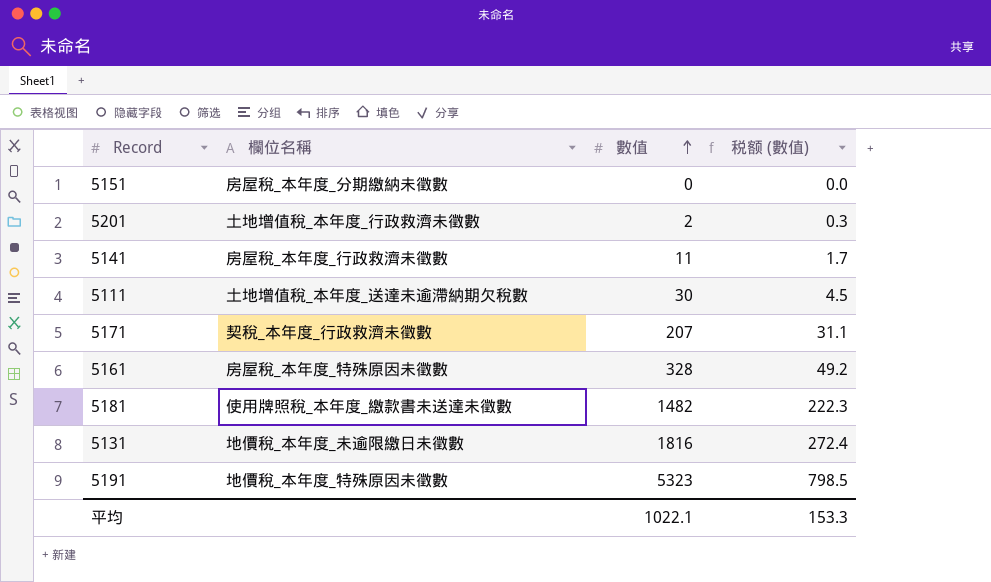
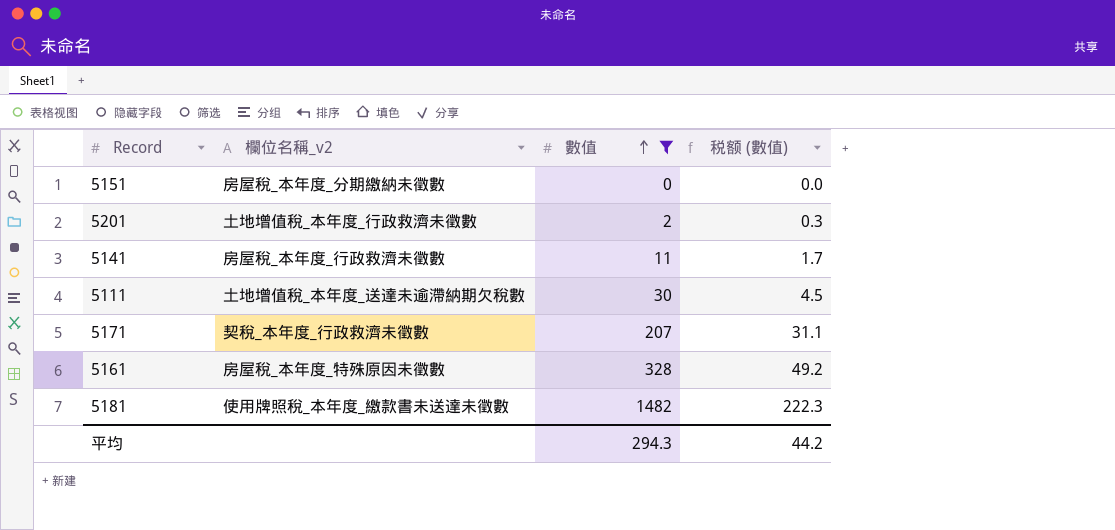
filter: none -> 數值 <= 1482
column name: 欄位名稱 -> 欄位名稱_v2
平均 | 數值: 1022.1 -> 294.3
平均 | 税额 (數值): 153.3 -> 44.2

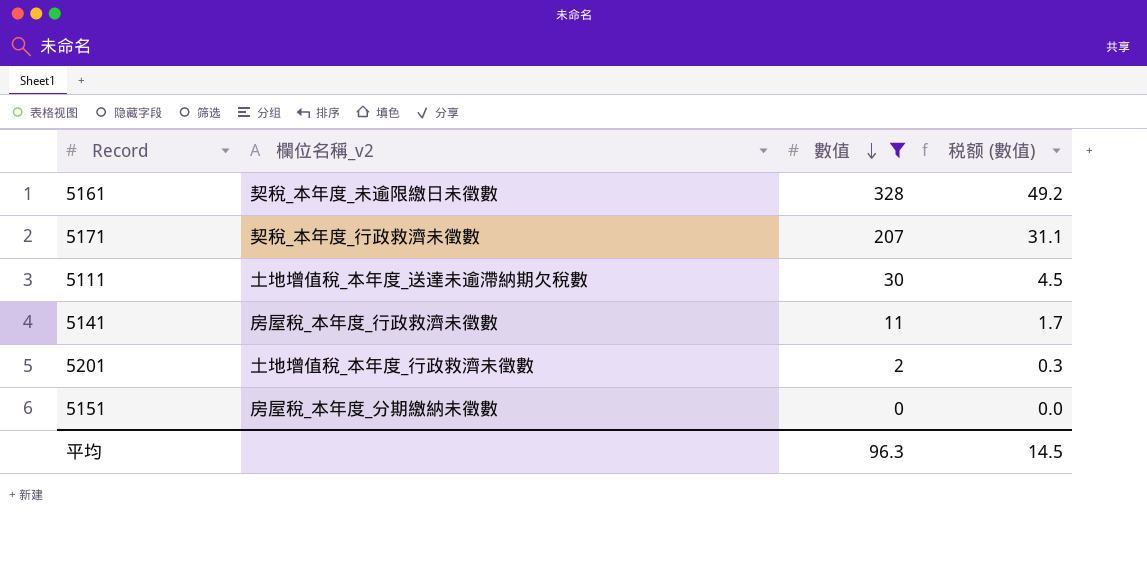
row order: 數值 ascending -> 數值 descending
row 5181: 使用牌照稅_本年度_繳款書未送達未徵數 | 1482 | 222.3 -> none
5161 | 欄位名稱_v2: 房屋稅_本年度_特殊原因未徵數 -> 契稅_本年度_未逾限繳日未徵數
平均 | 數值: 294.3 -> 96.3
平均 | 税额 (數值): 44.2 -> 14.5

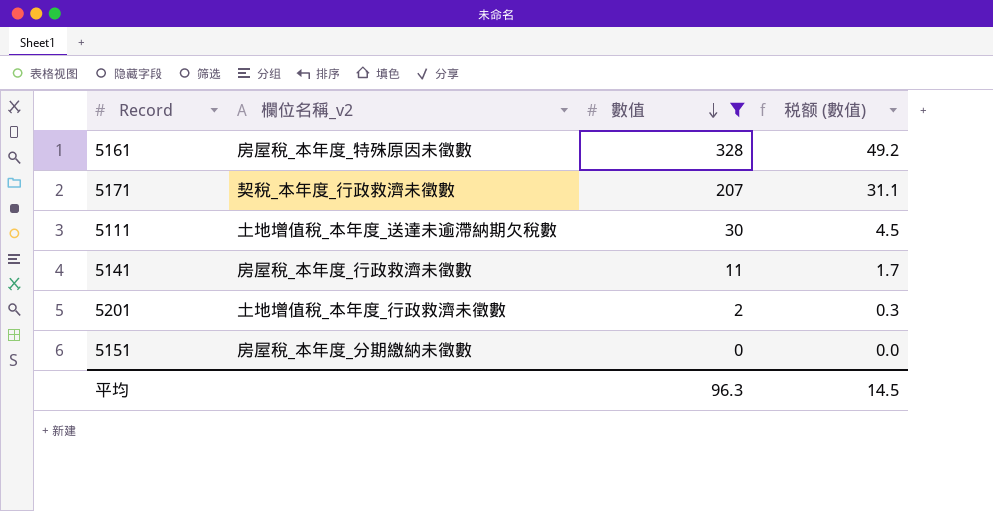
5161 | 欄位名稱_v2: 契稅_本年度_未逾限繳日未徵數 -> 房屋稅_本年度_特殊原因未徵數

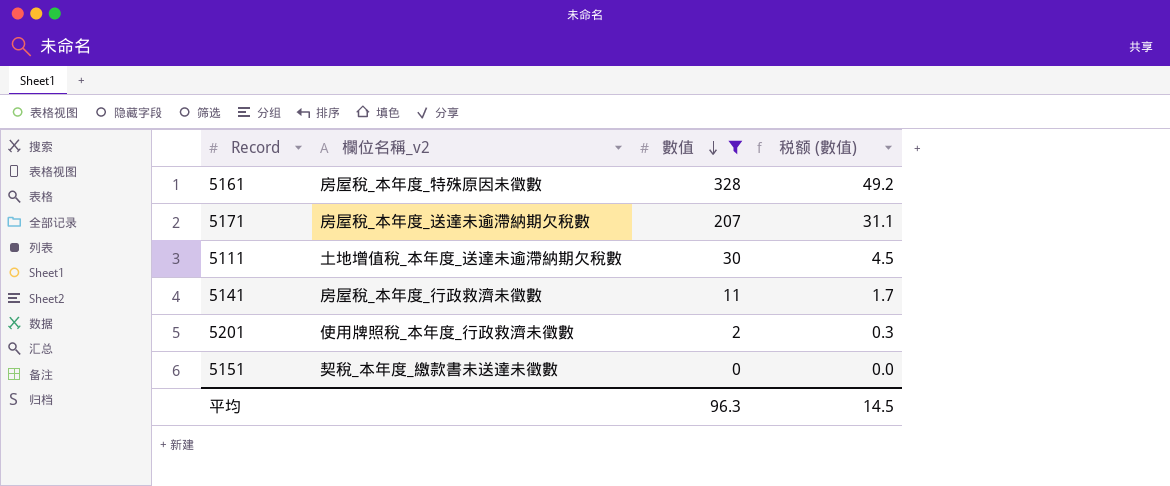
5171 | 欄位名稱_v2: 契稅_本年度_行政救濟未徵數 -> 房屋稅_本年度_送達未逾滯納期欠稅數
5201 | 欄位名稱_v2: 土地增值稅_本年度_行政救濟未徵數 -> 使用牌照稅_本年度_行政救濟未徵數
5151 | 欄位名稱_v2: 房屋稅_本年度_分期繳納未徵數 -> 契稅_本年度_繳款書未送達未徵數

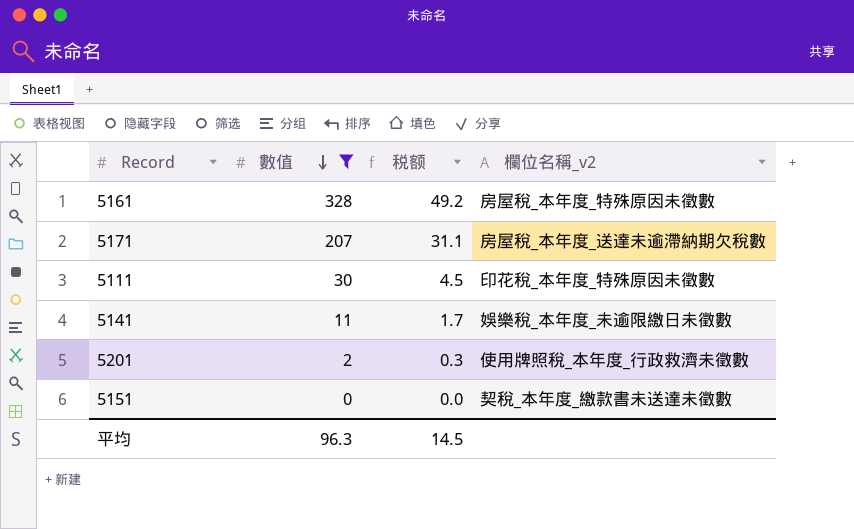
column name: 税额 (數值) -> 税额
column 欄位名稱_v2 | position: 2 -> 4
5111 | 欄位名稱_v2: 土地增值稅_本年度_送達未逾滯納期欠稅數 -> 印花稅_本年度_特殊原因未徵數
5141 | 欄位名稱_v2: 房屋稅_本年度_行政救濟未徵數 -> 娛樂稅_本年度_未逾限繳日未徵數

